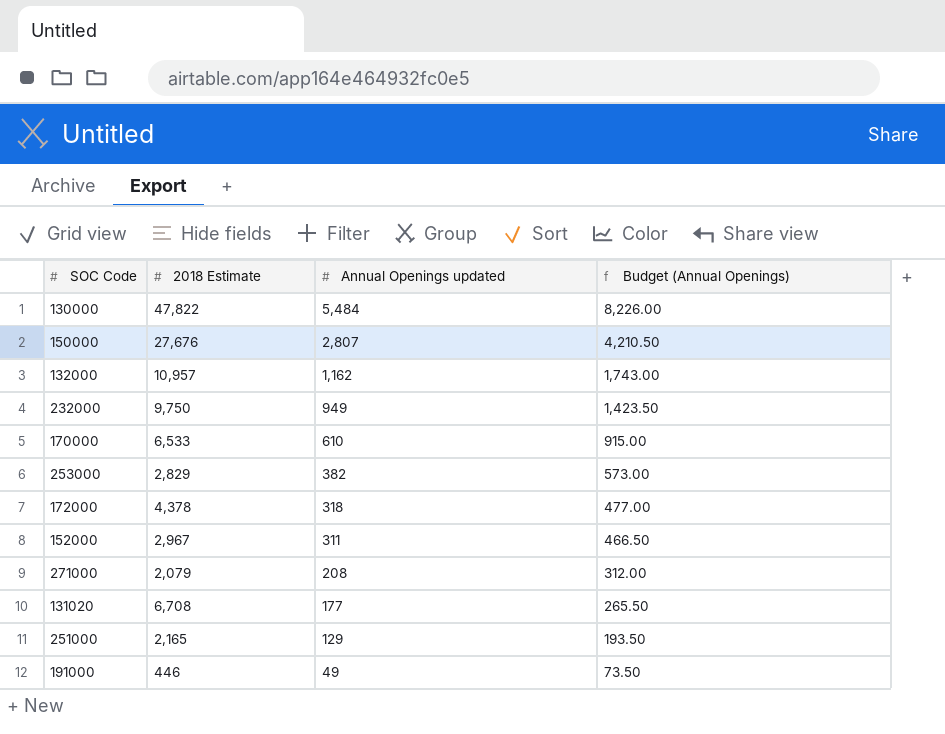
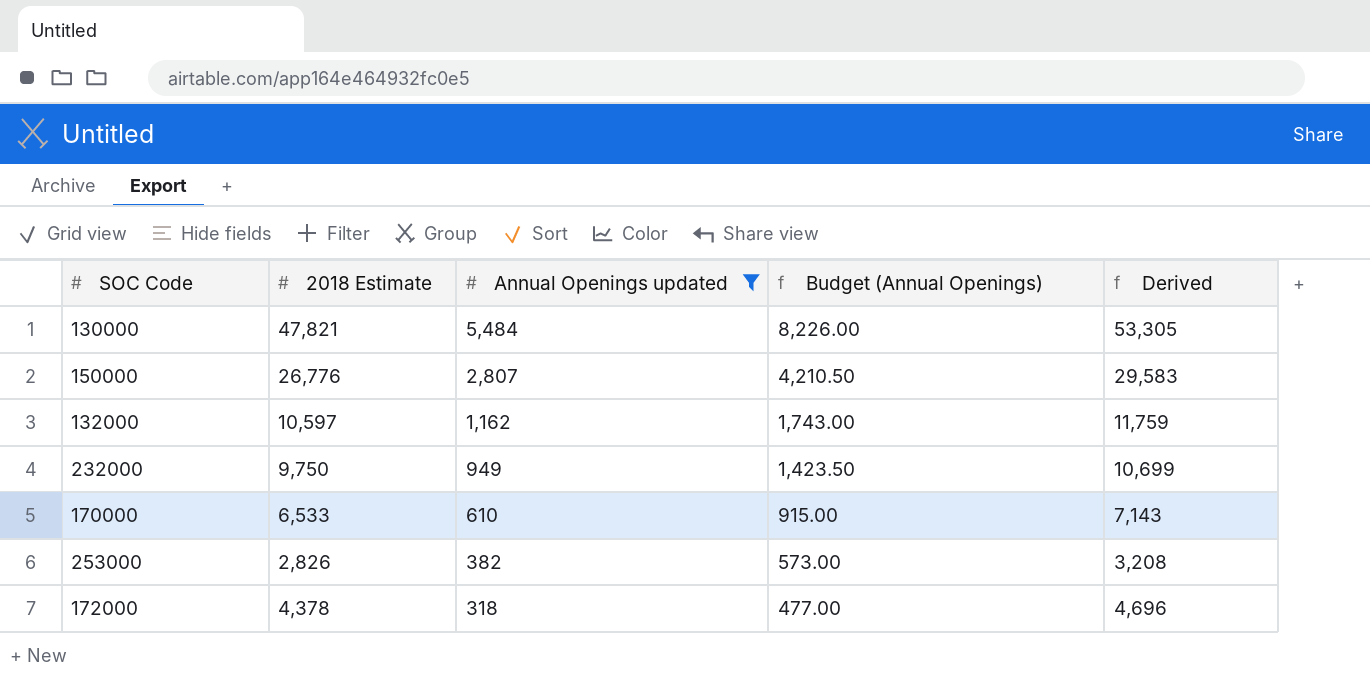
filter: none -> Annual Openings updated >= 318
column Derived | formula: none -> [2018 Estimate] + [Annual Openings updated]
130000 | 2018 Estimate: 47,822 -> 47,821
150000 | 2018 Estimate: 27,676 -> 26,776
132000 | 2018 Estimate: 10,957 -> 10,597
253000 | 2018 Estimate: 2,829 -> 2,826

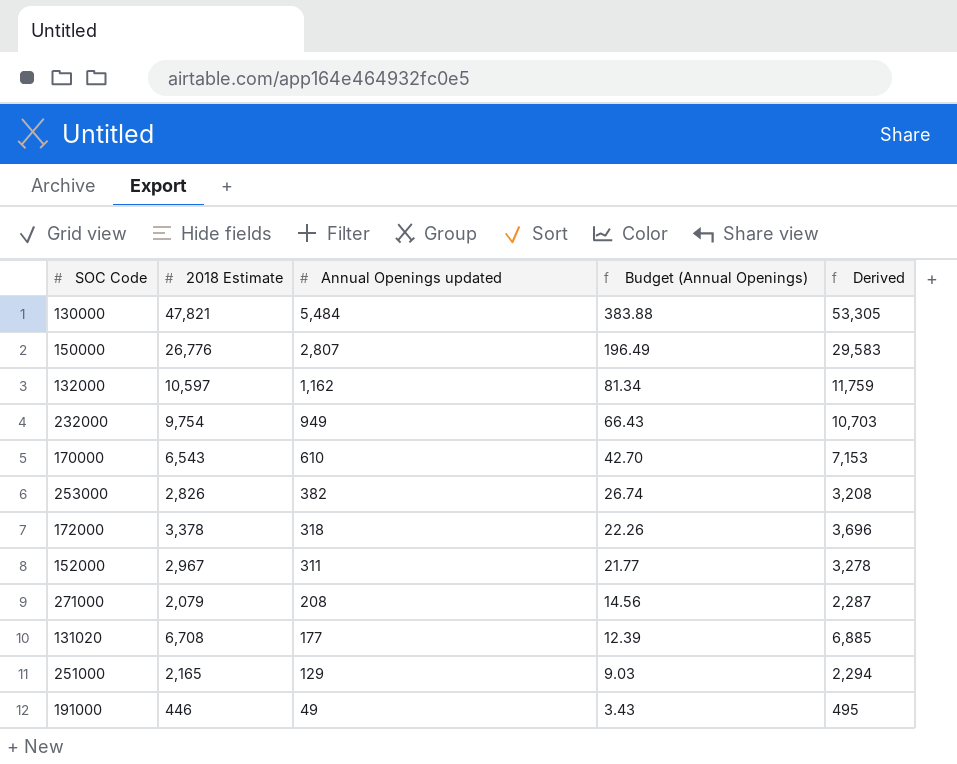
filter: Annual Openings updated >= 318 -> none
column Budget (Annual Openings) | formula: [Annual Openings updated] * 1.5 -> [Annual Openings updated] * 0.07
232000 | 2018 Estimate: 9,750 -> 9,754
232000 | Derived: 10,699 -> 10,703
170000 | 2018 Estimate: 6,533 -> 6,543
170000 | Derived: 7,143 -> 7,153
172000 | 2018 Estimate: 4,378 -> 3,378
172000 | Derived: 4,696 -> 3,696

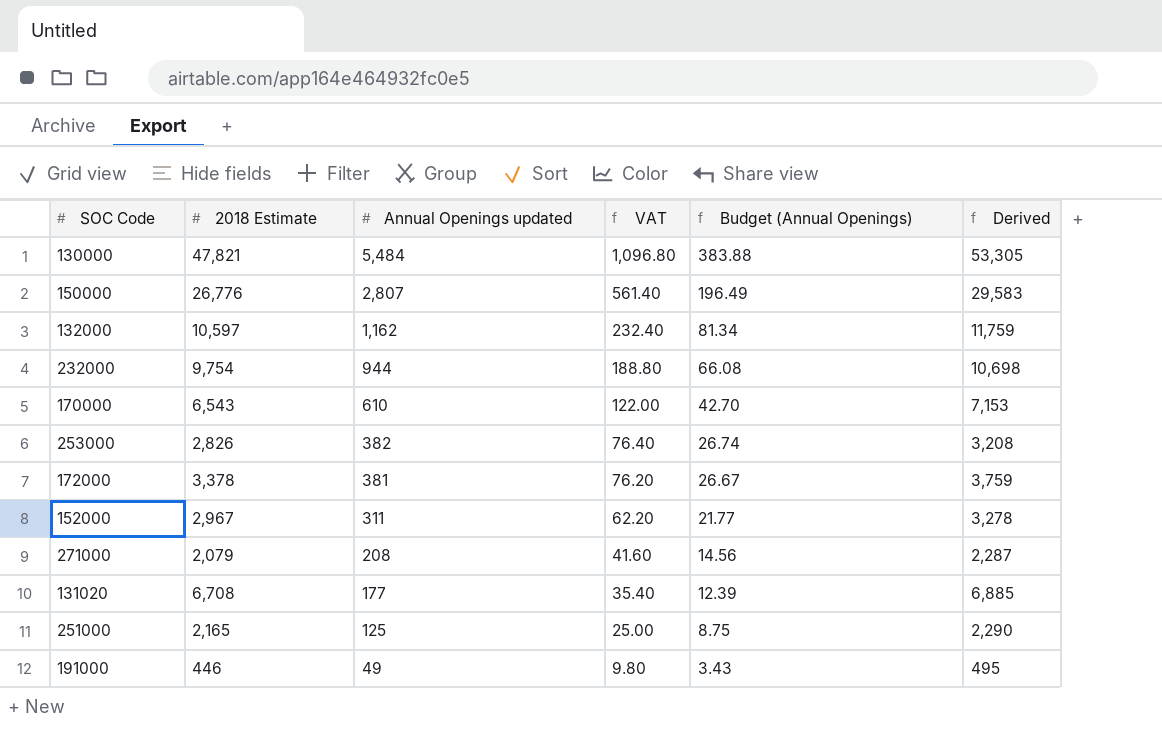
column VAT | formula: none -> [Annual Openings updated] * 0.2
232000 | Annual Openings updated: 949 -> 944
232000 | Budget (Annual Openings): 66.43 -> 66.08
232000 | Derived: 10,703 -> 10,698
172000 | Annual Openings updated: 318 -> 381
172000 | Budget (Annual Openings): 22.26 -> 26.67
172000 | Derived: 3,696 -> 3,759
251000 | Annual Openings updated: 129 -> 125
251000 | Budget (Annual Openings): 9.03 -> 8.75
251000 | Derived: 2,294 -> 2,290

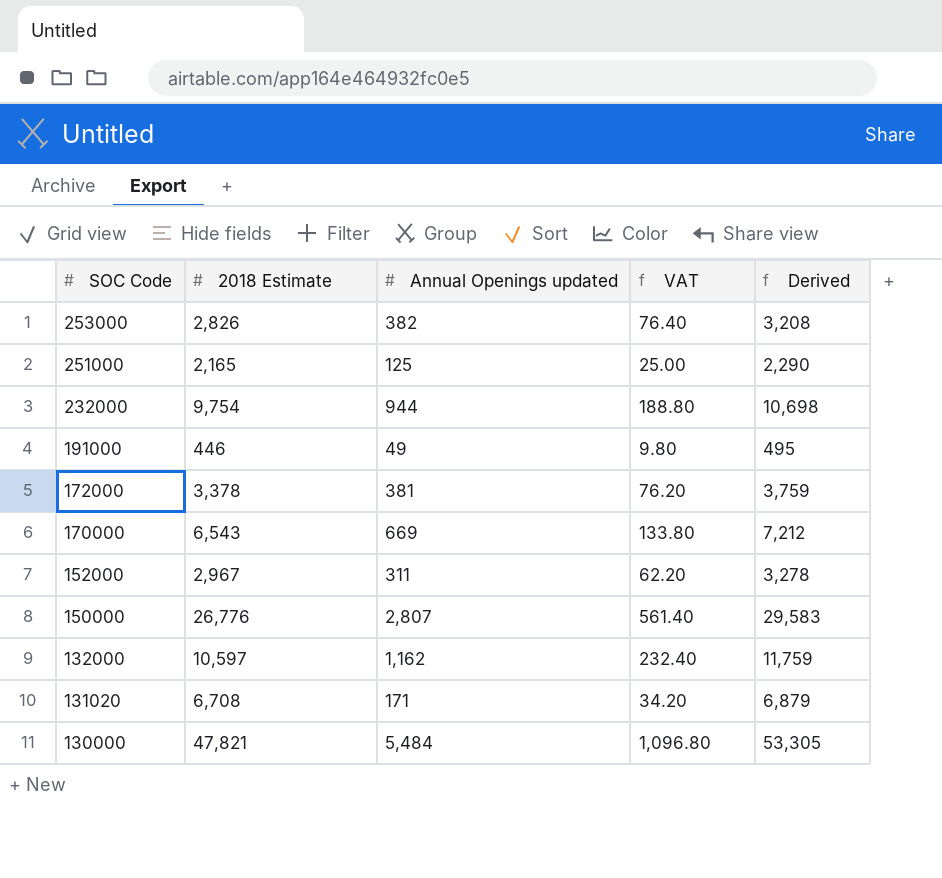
row order: Annual Openings updated descending -> SOC Code descending
column Budget (Annual Openings) | formula: [Annual Openings updated] * 0.07 -> none
row 271000: 2,079 | 208 | 41.60 | 14.56 | 2,287 -> none
170000 | Annual Openings updated: 610 -> 669
170000 | VAT: 122.00 -> 133.80
170000 | Derived: 7,153 -> 7,212
131020 | Annual Openings updated: 177 -> 171
131020 | VAT: 35.40 -> 34.20
131020 | Derived: 6,885 -> 6,879

